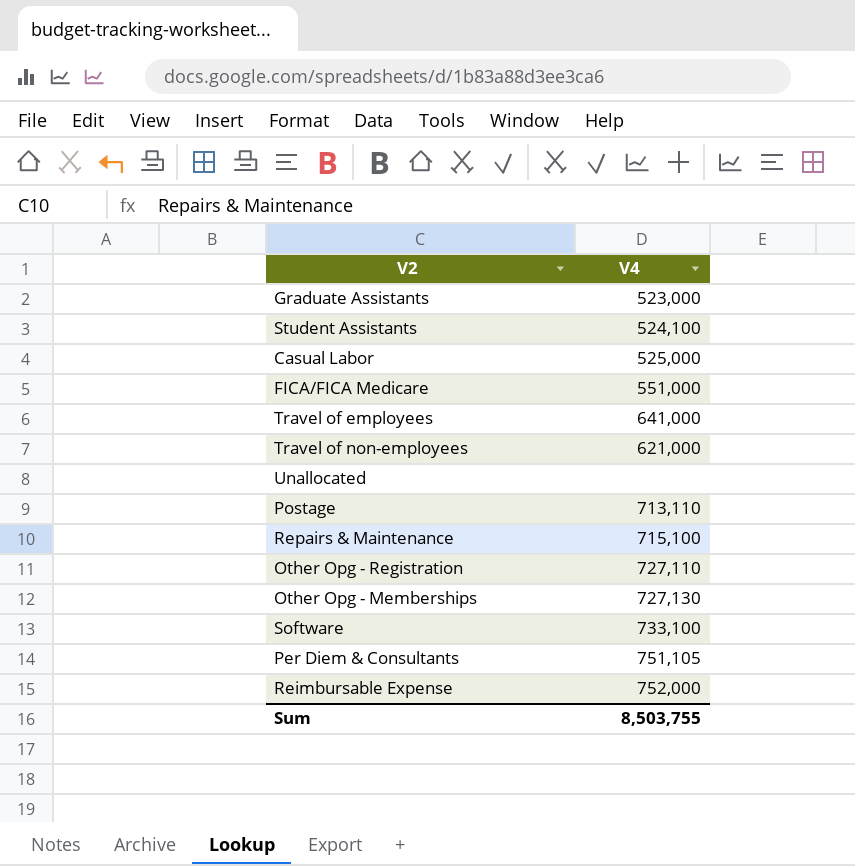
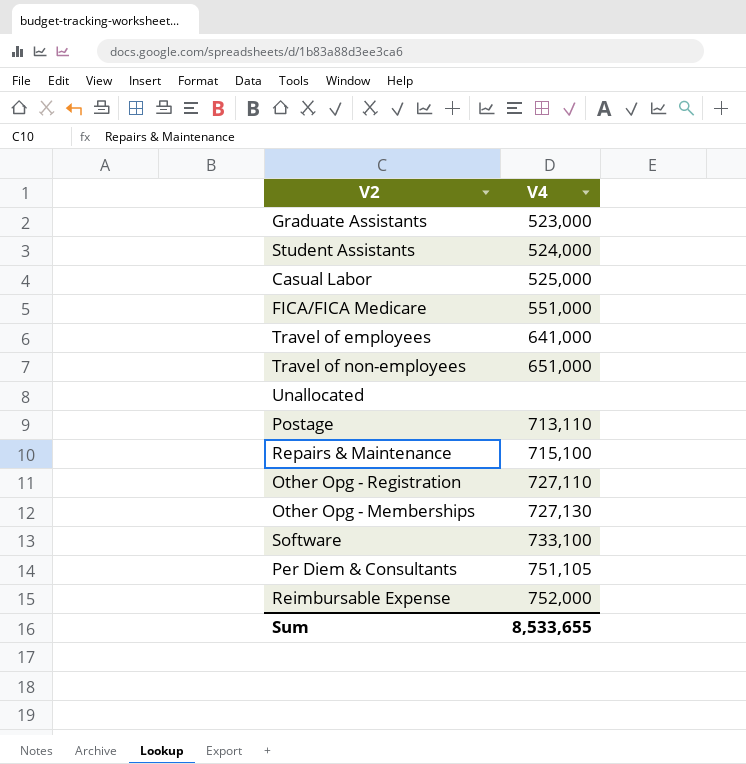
Student Assistants | V4: 524,100 -> 524,000
Travel of non-employees | V4: 621,000 -> 651,000
Sum | V4: 8,503,755 -> 8,533,655

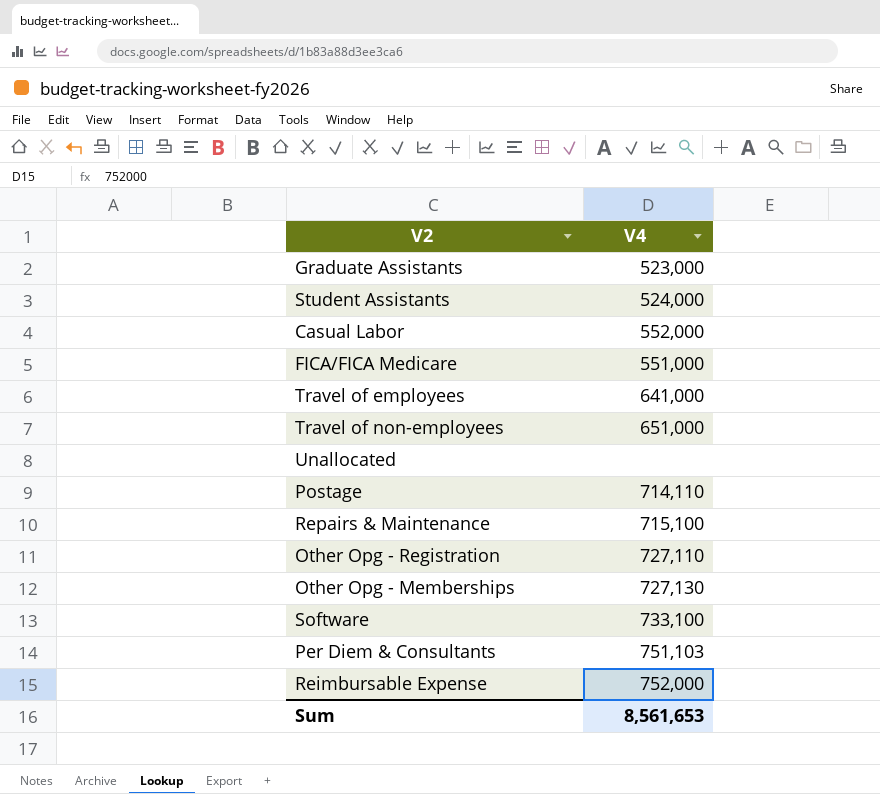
Casual Labor | V4: 525,000 -> 552,000
Postage | V4: 713,110 -> 714,110
Per Diem & Consultants | V4: 751,105 -> 751,103
Sum | V4: 8,533,655 -> 8,561,653

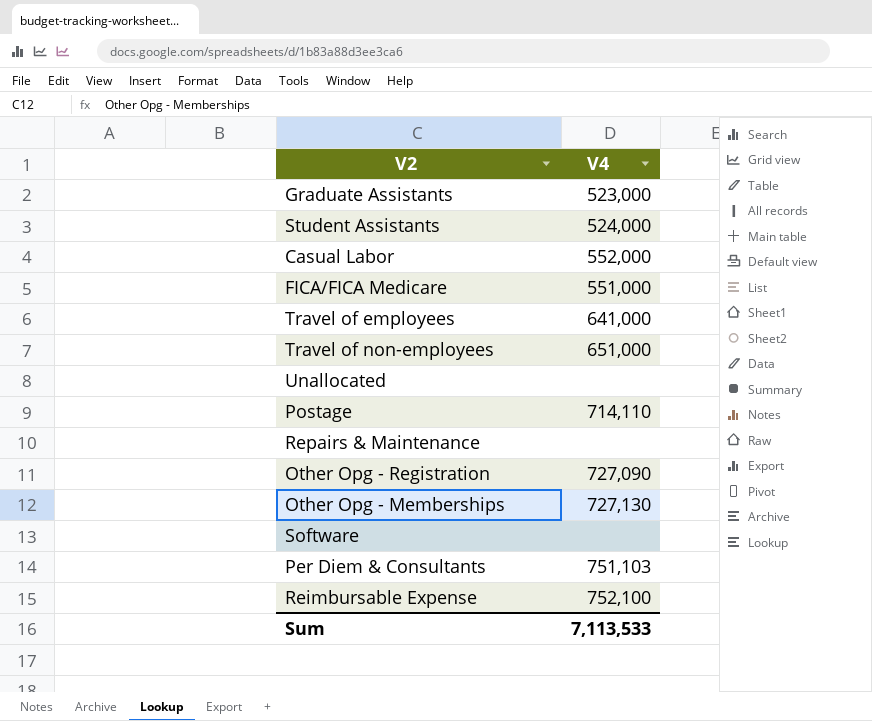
Repairs & Maintenance | V4: 715,100 -> none
Other Opg - Registration | V4: 727,110 -> 727,090
Software | V4: 733,100 -> none
Reimbursable Expense | V4: 752,000 -> 752,100
Sum | V4: 8,561,653 -> 7,113,533

